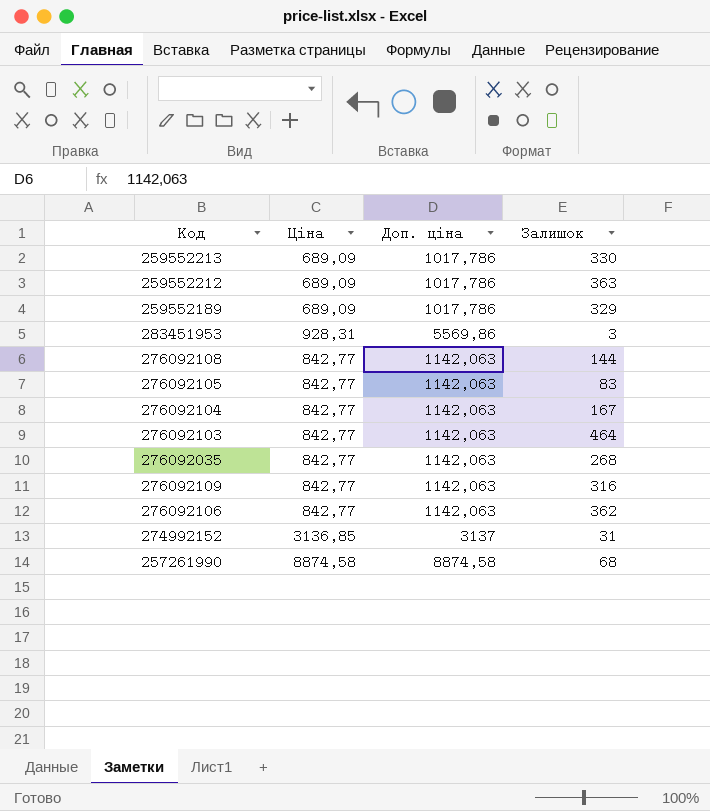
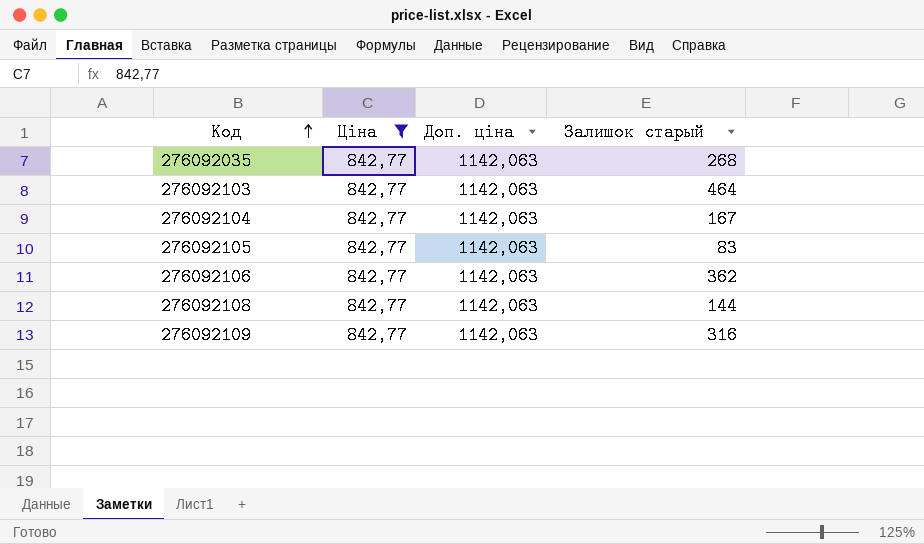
filter: none -> Ціна = 842,77
row order: none -> Код ascending
column name: Залишок -> Залишок старый

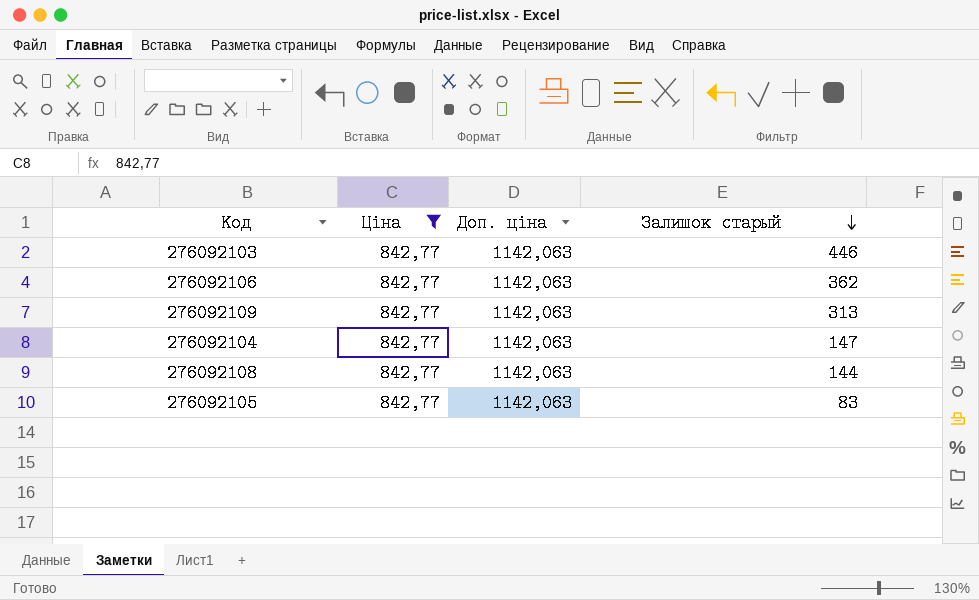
row order: Код ascending -> Залишок старый descending
row 276092035: 842,77 | 1142,063 | 268 -> none
276092103 | Залишок старый: 464 -> 446
276092109 | Залишок старый: 316 -> 313
276092104 | Залишок старый: 167 -> 147

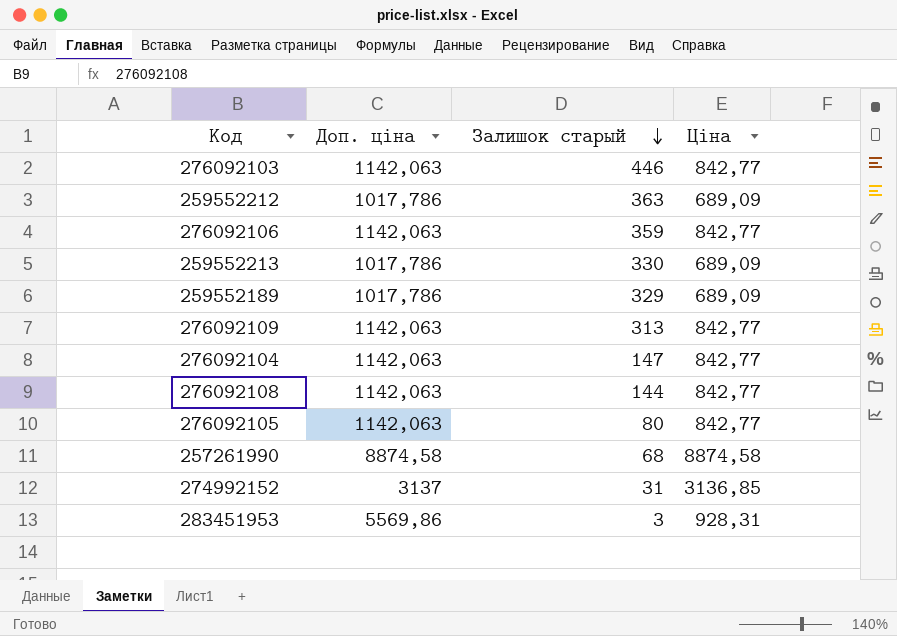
filter: Ціна = 842,77 -> none
column Ціна | position: 2 -> 4
276092106 | Залишок старый: 362 -> 359
276092105 | Залишок старый: 83 -> 80

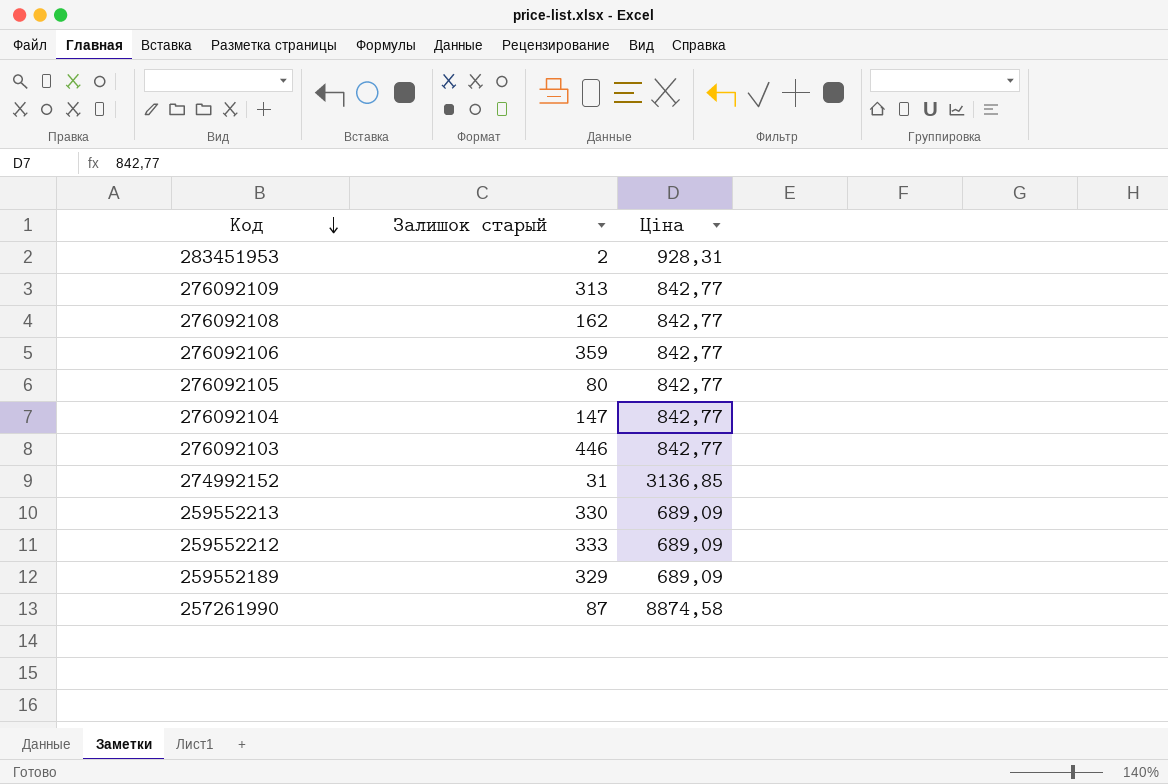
row order: Залишок старый descending -> Код descending
column Доп. ціна | position: 2 -> none
283451953 | Залишок старый: 3 -> 2
276092108 | Залишок старый: 144 -> 162
259552212 | Залишок старый: 363 -> 333
257261990 | Залишок старый: 68 -> 87

